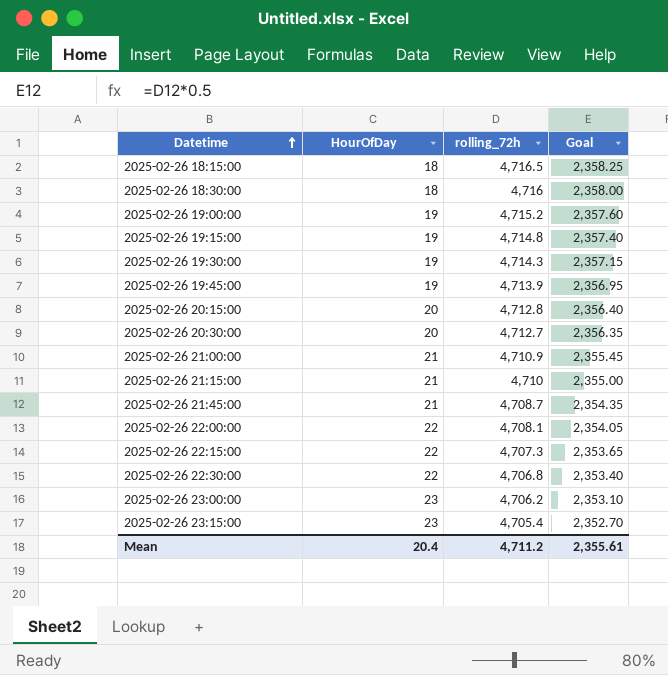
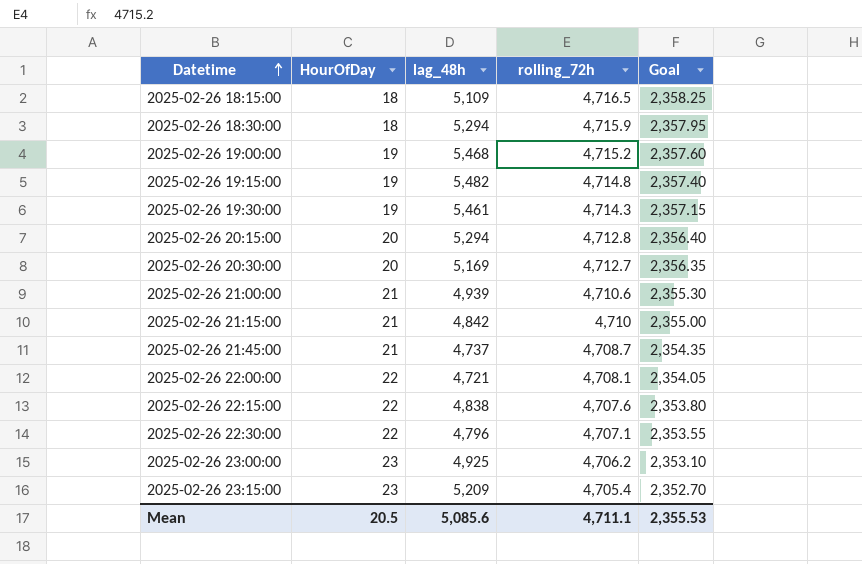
column lag_48h | position: none -> 3
row 2025-02-26 19:45:00: 19 | 4,713.9 | 2,356.95 -> none
2025-02-26 18:30:00 | rolling_72h: 4,716 -> 4,715.9
2025-02-26 18:30:00 | Goal: 2,358.00 -> 2,357.95
2025-02-26 21:00:00 | rolling_72h: 4,710.9 -> 4,710.6
2025-02-26 21:00:00 | Goal: 2,355.45 -> 2,355.30
2025-02-26 22:15:00 | rolling_72h: 4,707.3 -> 4,707.6
2025-02-26 22:15:00 | Goal: 2,353.65 -> 2,353.80
2025-02-26 22:30:00 | rolling_72h: 4,706.8 -> 4,707.1
2025-02-26 22:30:00 | Goal: 2,353.40 -> 2,353.55
Mean | HourOfDay: 20.4 -> 20.5
Mean | rolling_72h: 4,711.2 -> 4,711.1
Mean | Goal: 2,355.61 -> 2,355.53

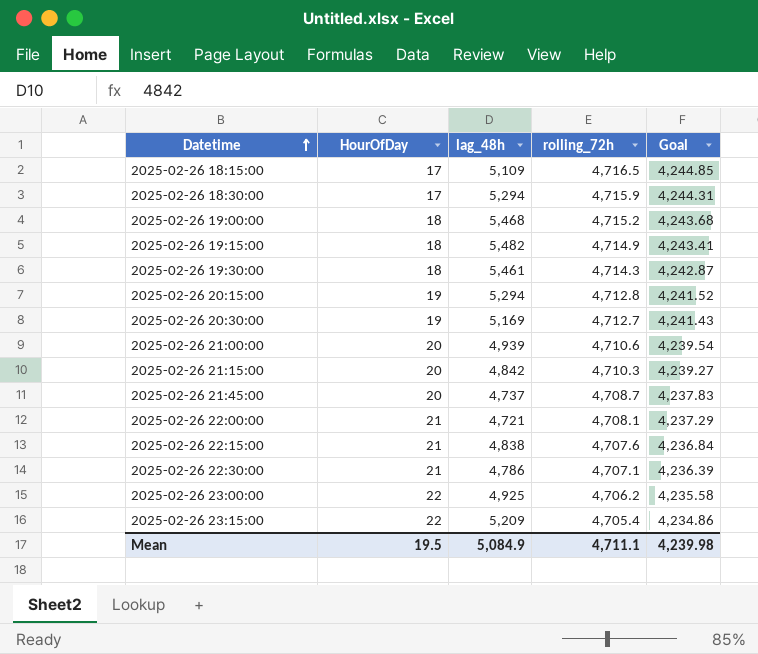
column Goal | formula: [rolling_72h] * 0.5 -> [rolling_72h] * 0.9
2025-02-26 18:15:00 | HourOfDay: 18 -> 17
2025-02-26 18:30:00 | HourOfDay: 18 -> 17
2025-02-26 19:00:00 | HourOfDay: 19 -> 18
2025-02-26 19:15:00 | HourOfDay: 19 -> 18
2025-02-26 19:15:00 | rolling_72h: 4,714.8 -> 4,714.9
2025-02-26 19:30:00 | HourOfDay: 19 -> 18
2025-02-26 20:15:00 | HourOfDay: 20 -> 19
2025-02-26 20:30:00 | HourOfDay: 20 -> 19
2025-02-26 21:00:00 | HourOfDay: 21 -> 20
2025-02-26 21:15:00 | HourOfDay: 21 -> 20
2025-02-26 21:15:00 | rolling_72h: 4,710 -> 4,710.3
2025-02-26 21:45:00 | HourOfDay: 21 -> 20
2025-02-26 22:00:00 | HourOfDay: 22 -> 21
2025-02-26 22:15:00 | HourOfDay: 22 -> 21
2025-02-26 22:30:00 | HourOfDay: 22 -> 21
2025-02-26 22:30:00 | lag_48h: 4,796 -> 4,786
2025-02-26 23:00:00 | HourOfDay: 23 -> 22
2025-02-26 23:15:00 | HourOfDay: 23 -> 22
Mean | HourOfDay: 20.5 -> 19.5
Mean | lag_48h: 5,085.6 -> 5,084.9
Mean | Goal: 2,355.53 -> 4,239.98

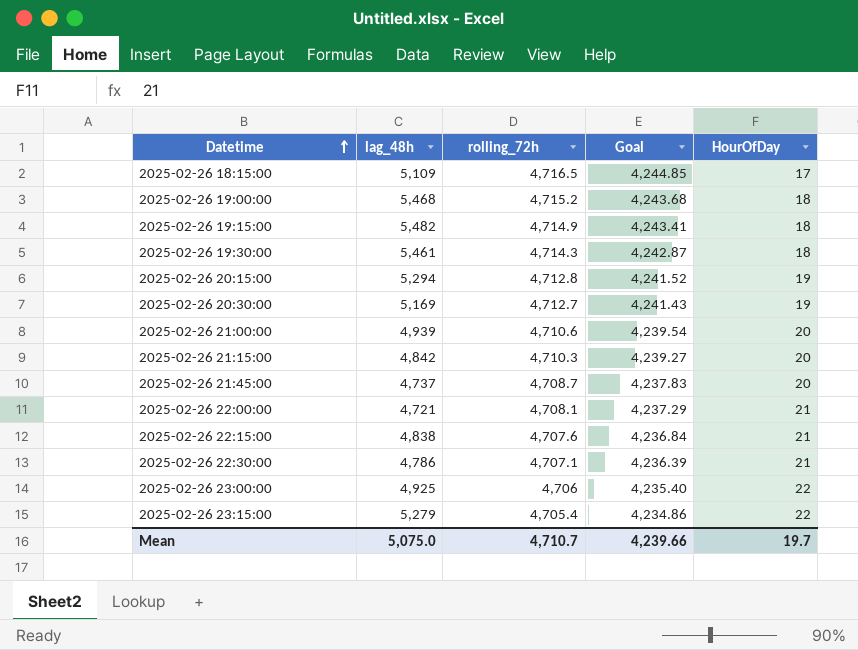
column HourOfDay | position: 2 -> 5
row 2025-02-26 18:30:00: 17 | 5,294 | 4,715.9 | 4,244.31 -> none
2025-02-26 23:00:00 | rolling_72h: 4,706.2 -> 4,706
2025-02-26 23:00:00 | Goal: 4,235.58 -> 4,235.40
2025-02-26 23:15:00 | lag_48h: 5,209 -> 5,279
Mean | lag_48h: 5,084.9 -> 5,075.0
Mean | rolling_72h: 4,711.1 -> 4,710.7
Mean | Goal: 4,239.98 -> 4,239.66
Mean | HourOfDay: 19.5 -> 19.7

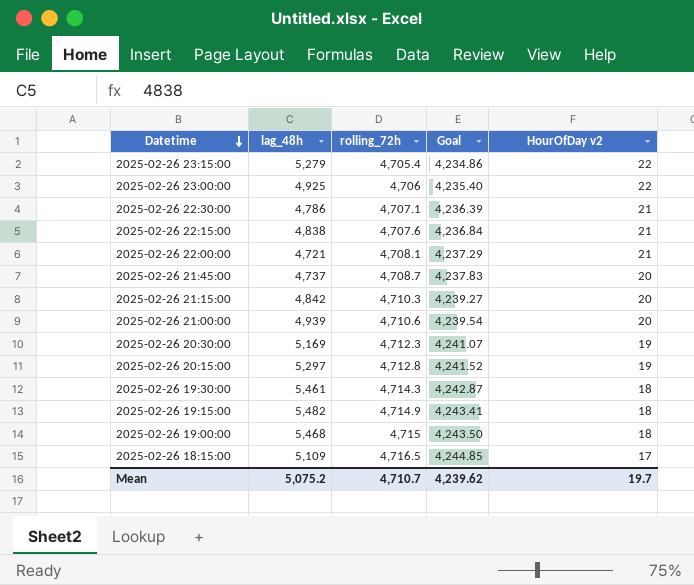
row order: Datetime ascending -> Datetime descending
column name: HourOfDay -> HourOfDay v2
2025-02-26 20:30:00 | rolling_72h: 4,712.7 -> 4,712.3
2025-02-26 20:30:00 | Goal: 4,241.43 -> 4,241.07
2025-02-26 20:15:00 | lag_48h: 5,294 -> 5,297
2025-02-26 19:00:00 | rolling_72h: 4,715.2 -> 4,715
2025-02-26 19:00:00 | Goal: 4,243.68 -> 4,243.50
Mean | lag_48h: 5,075.0 -> 5,075.2
Mean | Goal: 4,239.66 -> 4,239.62

